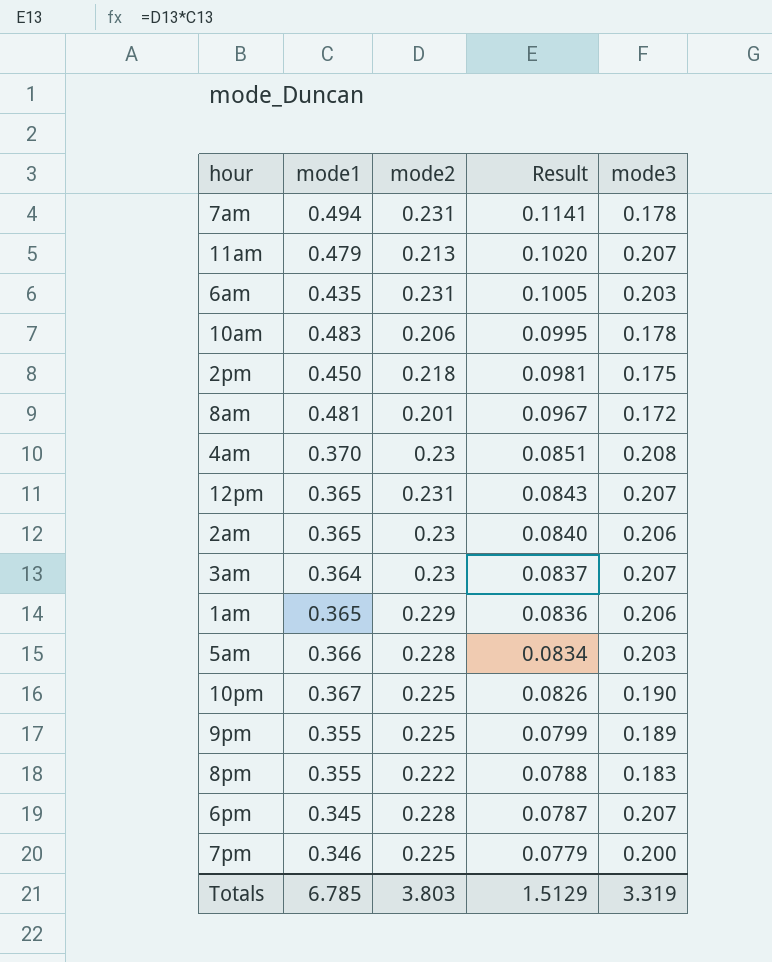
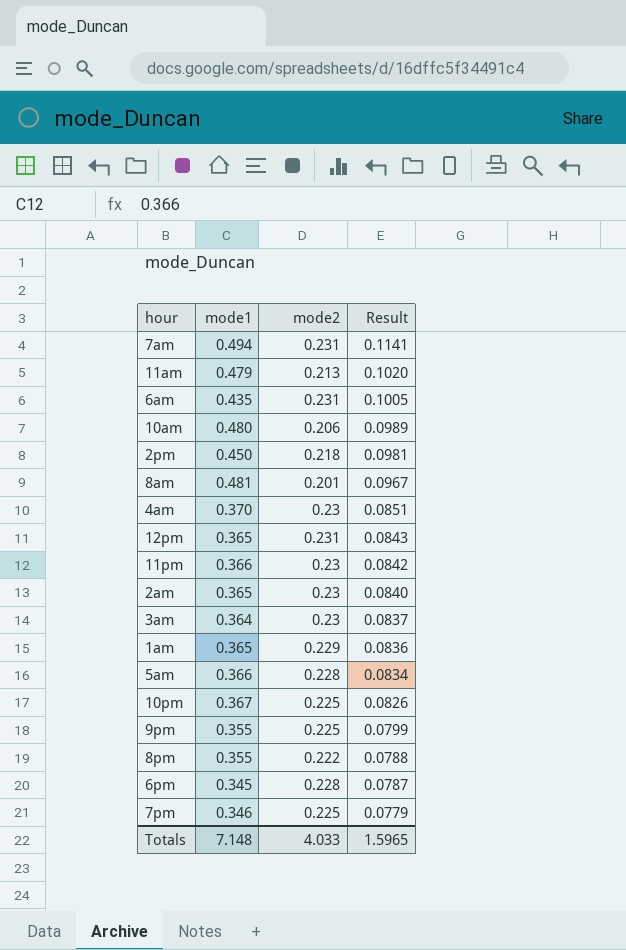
column mode3 | position: 5 -> none
10am | mode1: 0.483 -> 0.480
10am | Result: 0.0995 -> 0.0989
row 11pm: none -> 0.366 | 0.23 | 0.0842
Totals | mode1: 6.785 -> 7.148
Totals | mode2: 3.803 -> 4.033
Totals | Result: 1.5129 -> 1.5965

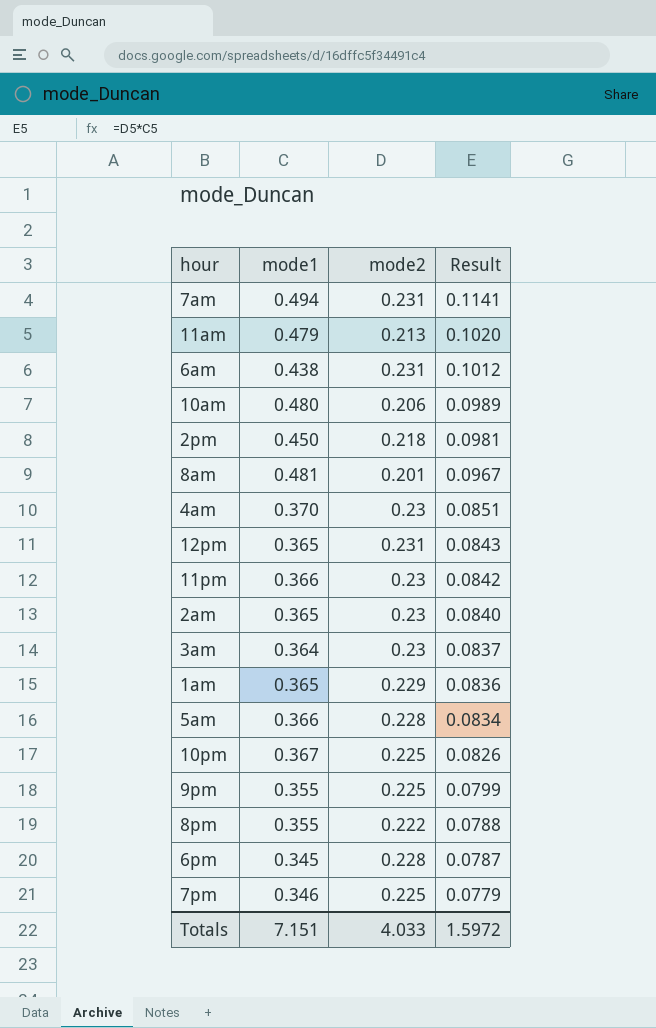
6am | mode1: 0.435 -> 0.438
6am | Result: 0.1005 -> 0.1012
Totals | mode1: 7.148 -> 7.151
Totals | Result: 1.5965 -> 1.5972

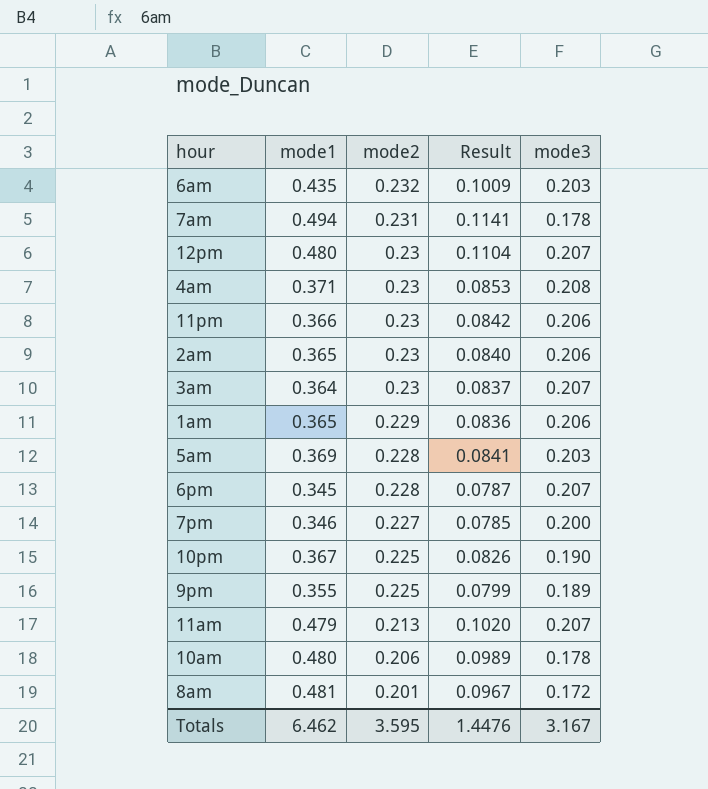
row order: Result descending -> mode2 descending
column mode3 | position: none -> 5
row 2pm: 0.450 | 0.218 | 0.0981 -> none
row 8pm: 0.355 | 0.222 | 0.0788 -> none
6am | mode1: 0.438 -> 0.435
6am | mode2: 0.231 -> 0.232
6am | Result: 0.1012 -> 0.1009
12pm | mode1: 0.365 -> 0.480
12pm | mode2: 0.231 -> 0.23
12pm | Result: 0.0843 -> 0.1104
4am | mode1: 0.370 -> 0.371
4am | Result: 0.0851 -> 0.0853
5am | mode1: 0.366 -> 0.369
5am | Result: 0.0834 -> 0.0841
7pm | mode2: 0.225 -> 0.227
7pm | Result: 0.0779 -> 0.0785
Totals | mode1: 7.151 -> 6.462
Totals | mode2: 4.033 -> 3.595
Totals | Result: 1.5972 -> 1.4476

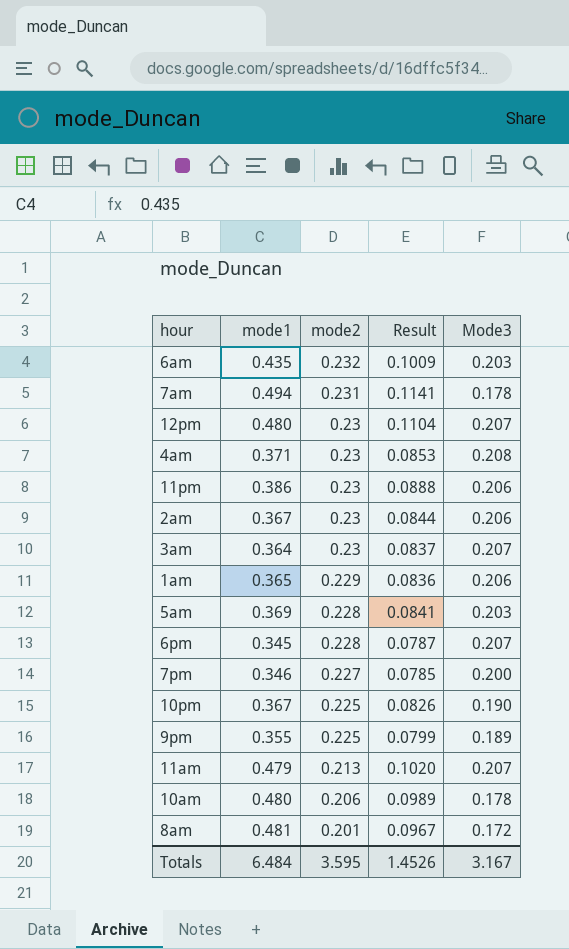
column name: mode3 -> Mode3
11pm | mode1: 0.366 -> 0.386
11pm | Result: 0.0842 -> 0.0888
2am | mode1: 0.365 -> 0.367
2am | Result: 0.0840 -> 0.0844
Totals | mode1: 6.462 -> 6.484
Totals | Result: 1.4476 -> 1.4526

